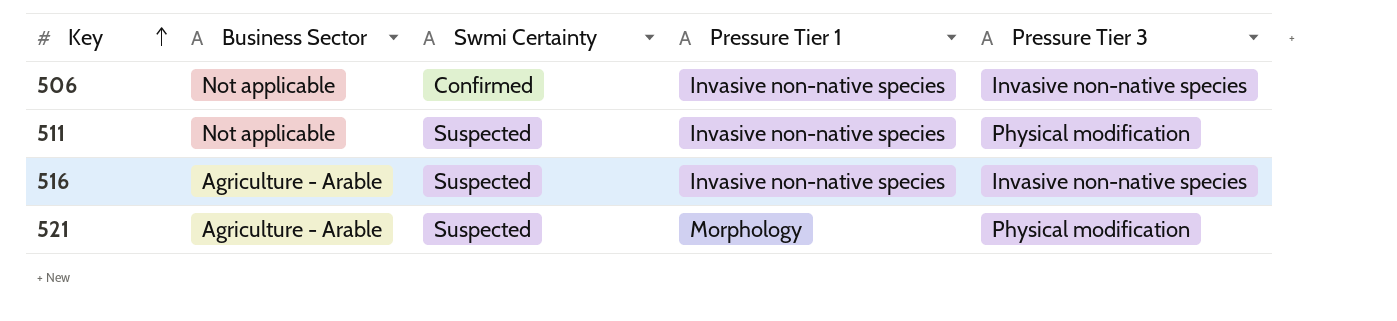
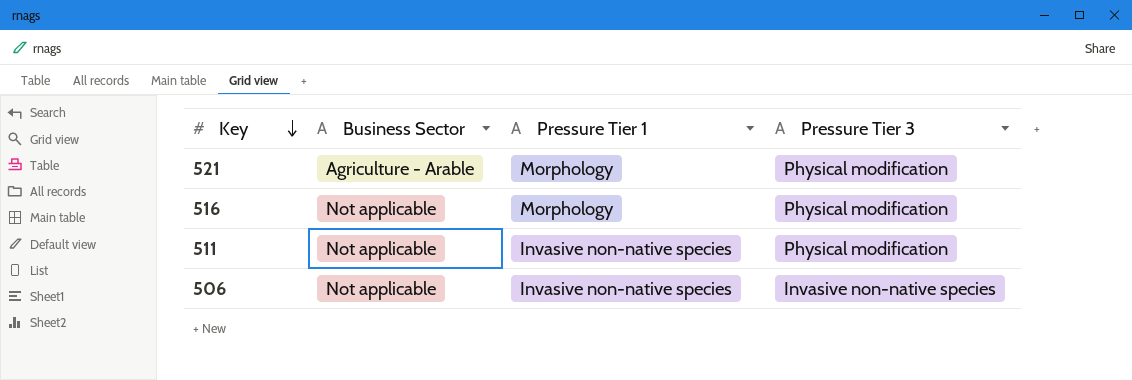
row order: Key ascending -> Key descending
column Swmi Certainty | position: 3 -> none
516 | Business Sector: Agriculture - Arable -> Not applicable
516 | Pressure Tier 1: Invasive non-native species -> Morphology
516 | Pressure Tier 3: Invasive non-native species -> Physical modification

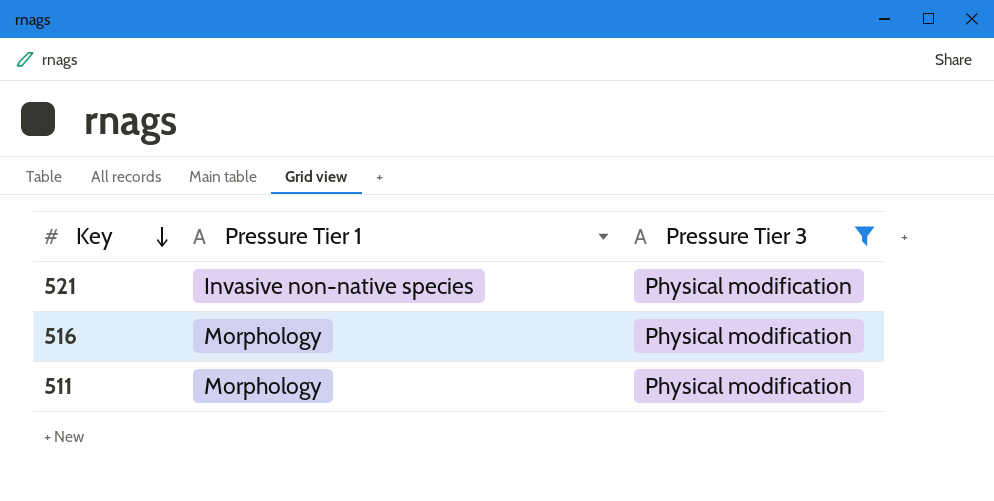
filter: none -> Pressure Tier 3 = Physical modification
column Business Sector | position: 2 -> none
521 | Pressure Tier 1: Morphology -> Invasive non-native species
511 | Pressure Tier 1: Invasive non-native species -> Morphology

